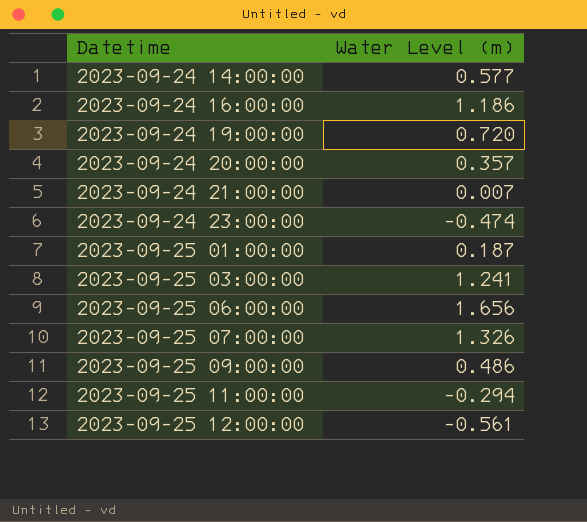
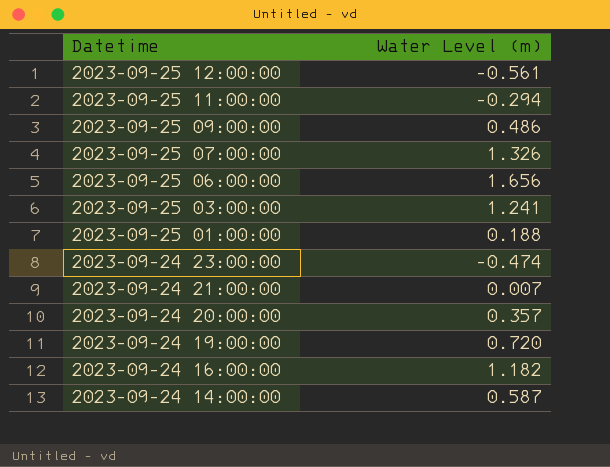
row order: Datetime ascending -> Datetime descending
2023-09-25 01:00:00 | Water Level (m): 0.187 -> 0.188
2023-09-24 16:00:00 | Water Level (m): 1.186 -> 1.182
2023-09-24 14:00:00 | Water Level (m): 0.577 -> 0.587

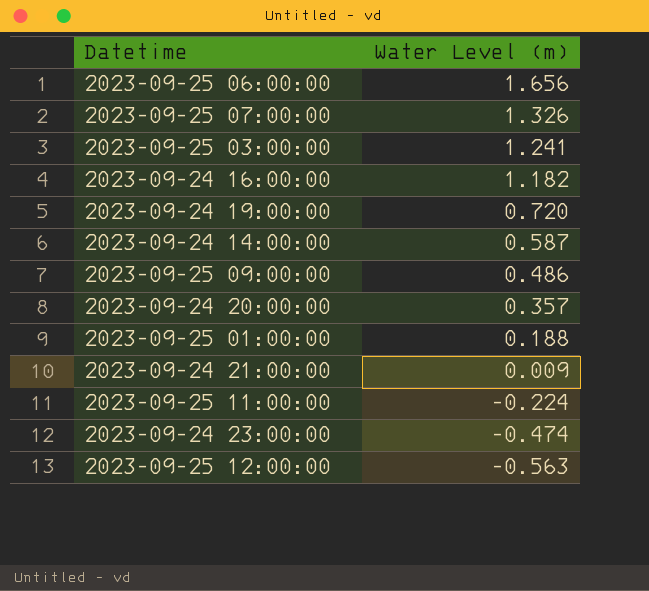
row order: Datetime descending -> Water Level (m) descending
2023-09-24 21:00:00 | Water Level (m): 0.007 -> 0.009
2023-09-25 11:00:00 | Water Level (m): -0.294 -> -0.224
2023-09-25 12:00:00 | Water Level (m): -0.561 -> -0.563

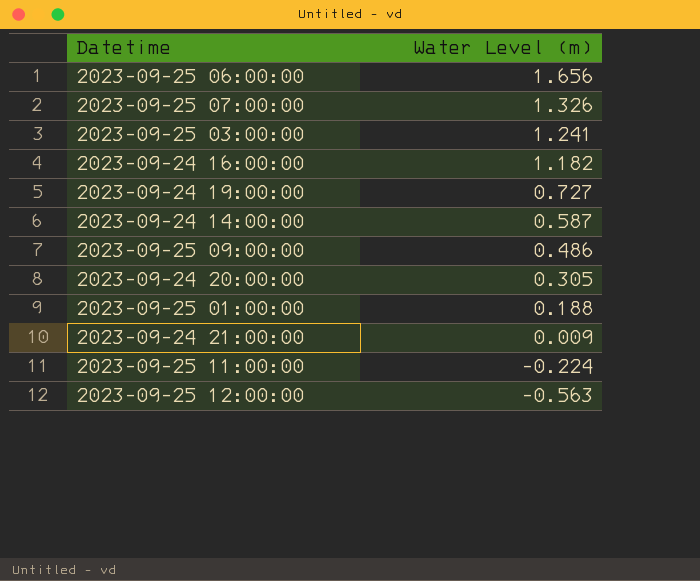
row 2023-09-24 23:00:00: -0.474 -> none
2023-09-24 19:00:00 | Water Level (m): 0.720 -> 0.727
2023-09-24 20:00:00 | Water Level (m): 0.357 -> 0.305

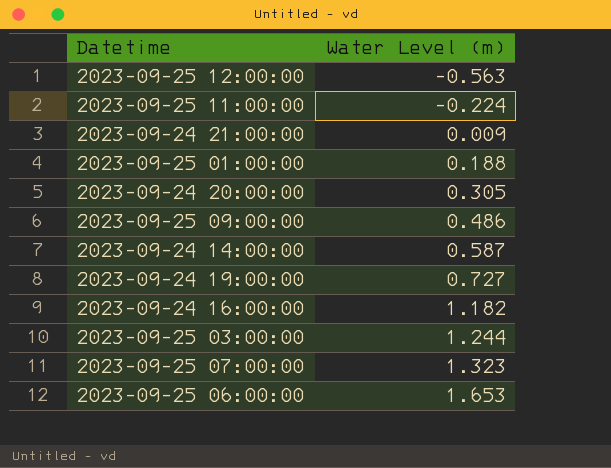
row order: Water Level (m) descending -> Water Level (m) ascending
2023-09-25 03:00:00 | Water Level (m): 1.241 -> 1.244
2023-09-25 07:00:00 | Water Level (m): 1.326 -> 1.323
2023-09-25 06:00:00 | Water Level (m): 1.656 -> 1.653

